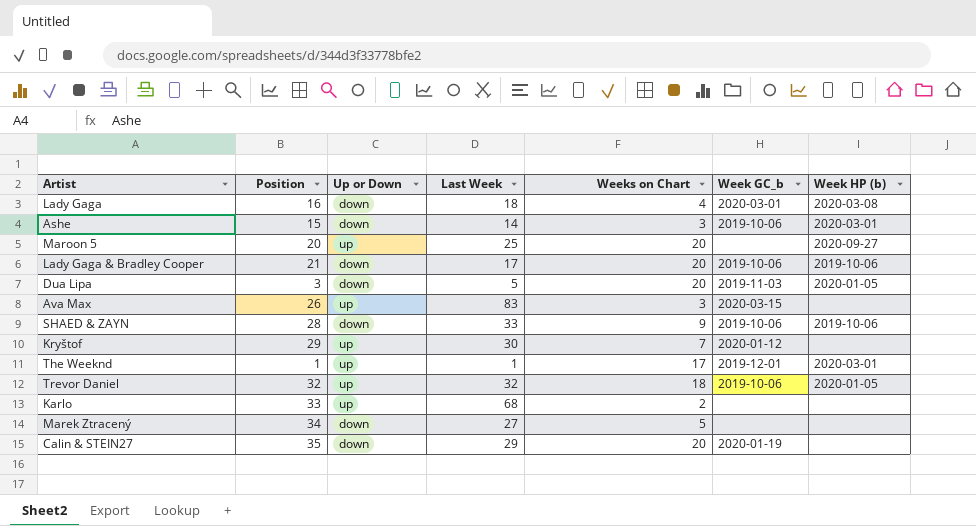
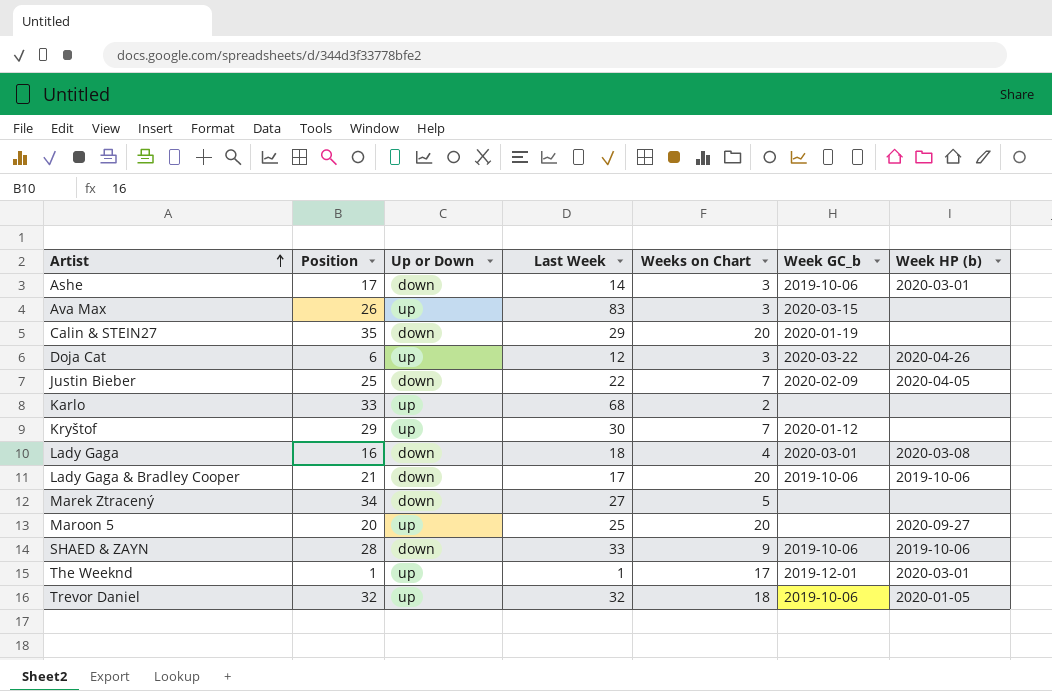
row order: none -> Artist ascending
row Dua Lipa: 3 | down | 5 | 20 | 2019-11-03 | 2020-01-05 -> none
Ashe | Position: 15 -> 17
row Doja Cat: none -> 6 | up | 12 | 3 | 2020-03-22 | 2020-04-26
row Justin Bieber: none -> 25 | down | 22 | 7 | 2020-02-09 | 2020-04-05

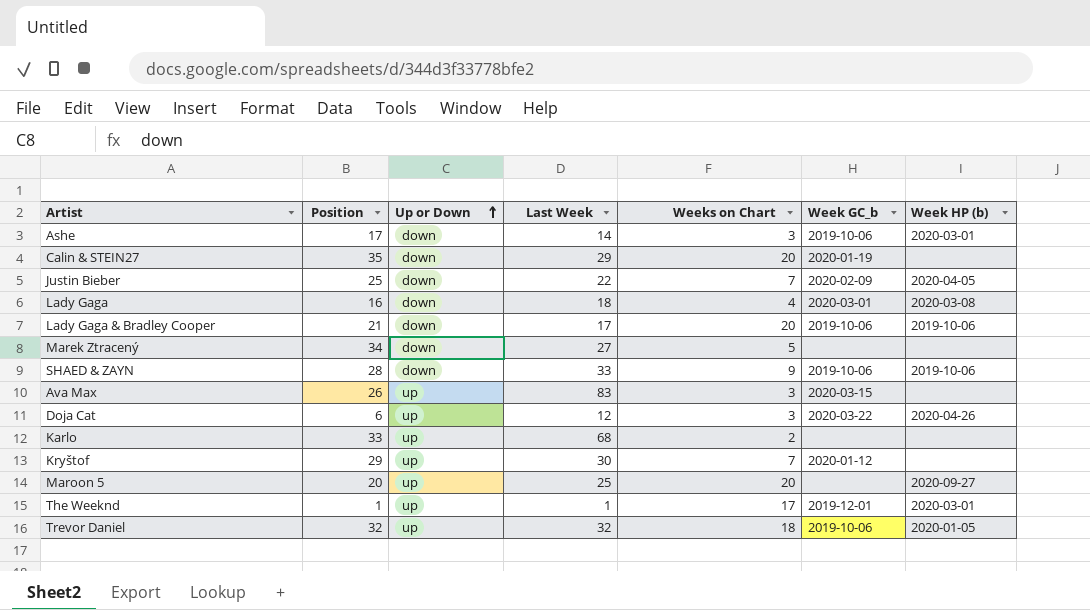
row order: Artist ascending -> Up or Down ascending

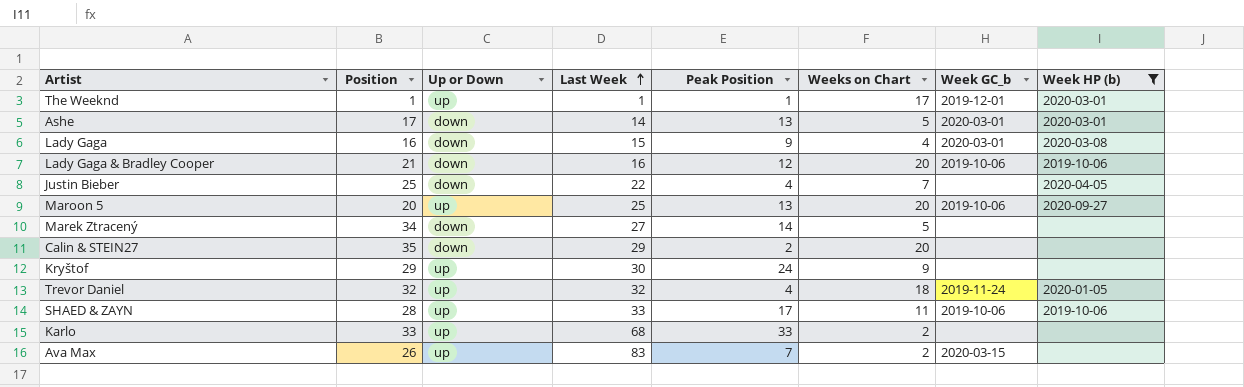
filter: none -> Week HP (b) != 2020-04-26
row order: Up or Down ascending -> Last Week ascending
column Peak Position | position: none -> 5
Ashe | Weeks on Chart: 3 -> 5
Ashe | Week GC_b: 2019-10-06 -> 2020-03-01
Lady Gaga | Last Week: 18 -> 15
Lady Gaga & Bradley Cooper | Last Week: 17 -> 16
Justin Bieber | Week GC_b: 2020-02-09 -> none
Maroon 5 | Week GC_b: none -> 2019-10-06
Calin & STEIN27 | Week GC_b: 2020-01-19 -> none
Kryštof | Weeks on Chart: 7 -> 9
Kryštof | Week GC_b: 2020-01-12 -> none
Trevor Daniel | Week GC_b: 2019-10-06 -> 2019-11-24
SHAED & ZAYN | Up or Down: down -> up
SHAED & ZAYN | Weeks on Chart: 9 -> 11
Ava Max | Weeks on Chart: 3 -> 2

